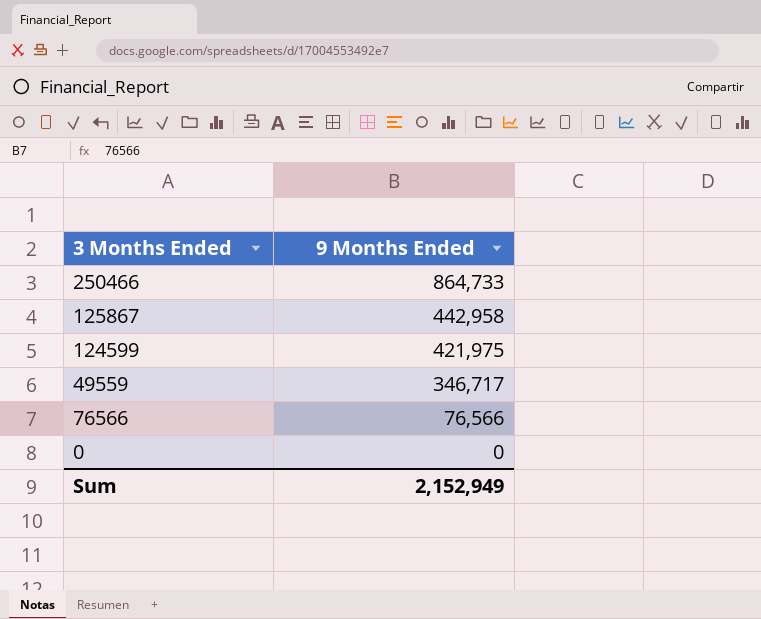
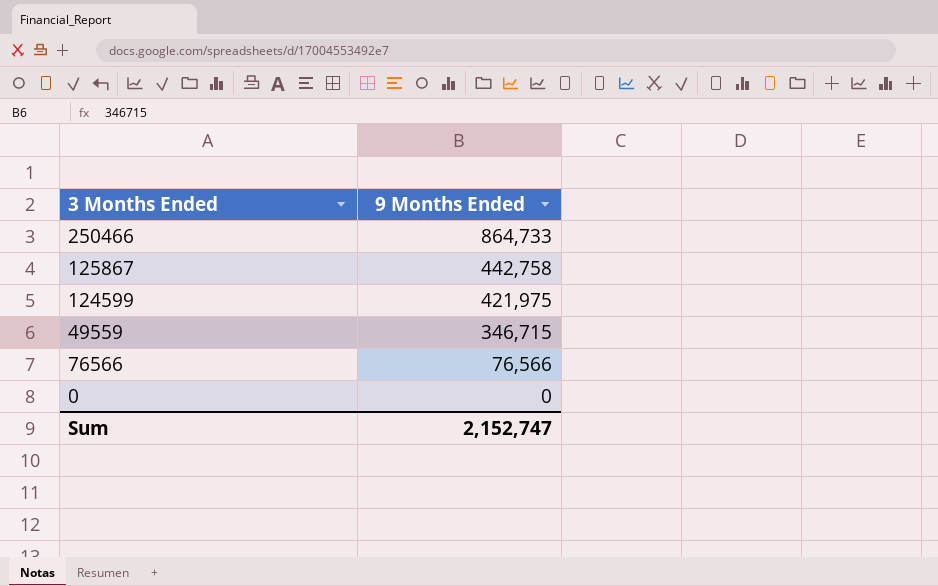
125867 | 9 Months Ended: 442,958 -> 442,758
49559 | 9 Months Ended: 346,717 -> 346,715
Sum | 9 Months Ended: 2,152,949 -> 2,152,747

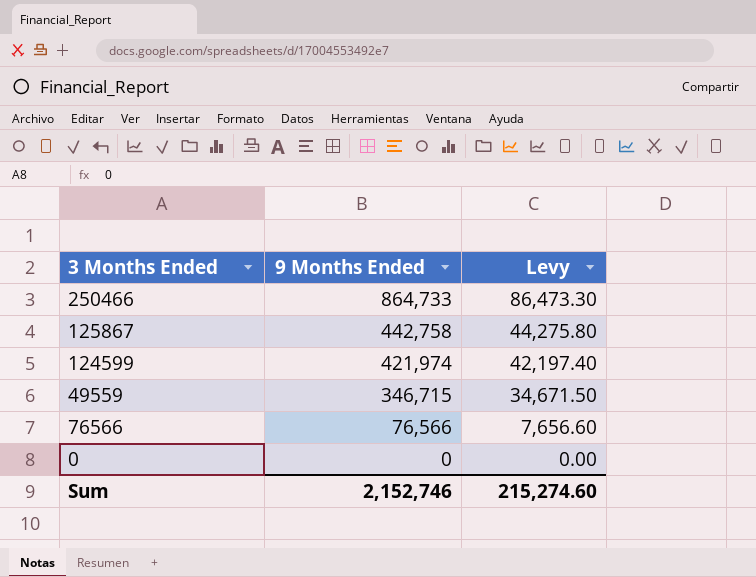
column Levy | formula: none -> [9 Months Ended] * 0.1
124599 | 9 Months Ended: 421,975 -> 421,974
Sum | 9 Months Ended: 2,152,747 -> 2,152,746

